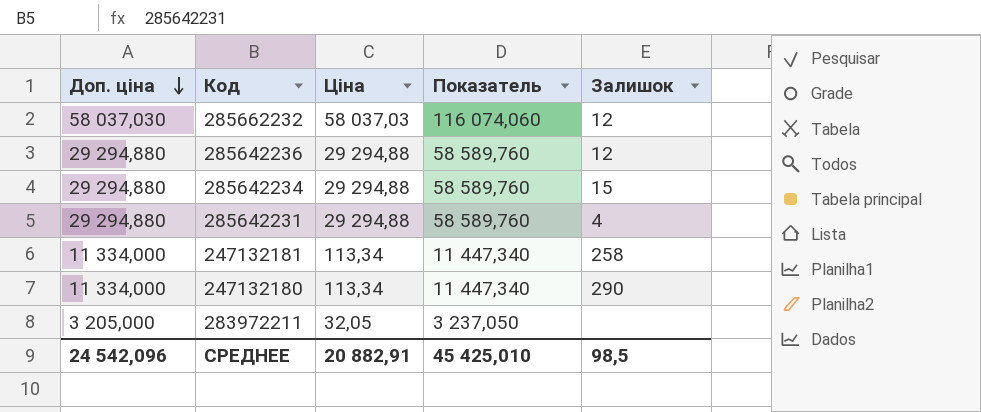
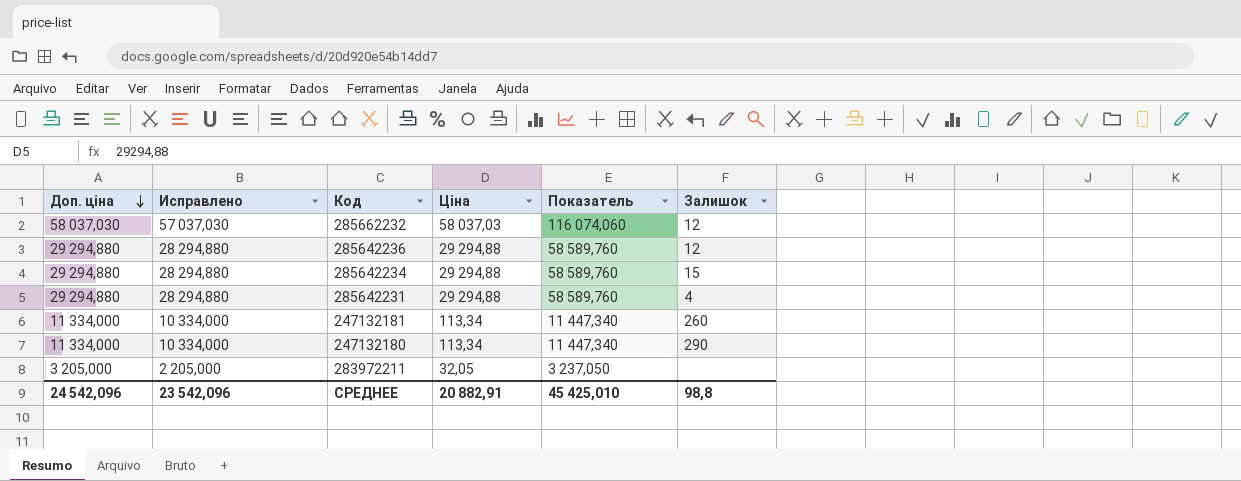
column Исправлено | formula: none -> [Доп. ціна] - 1000
247132181 | Залишок: 258 -> 260
СРЕДНЕЕ | Залишок: 98,5 -> 98,8

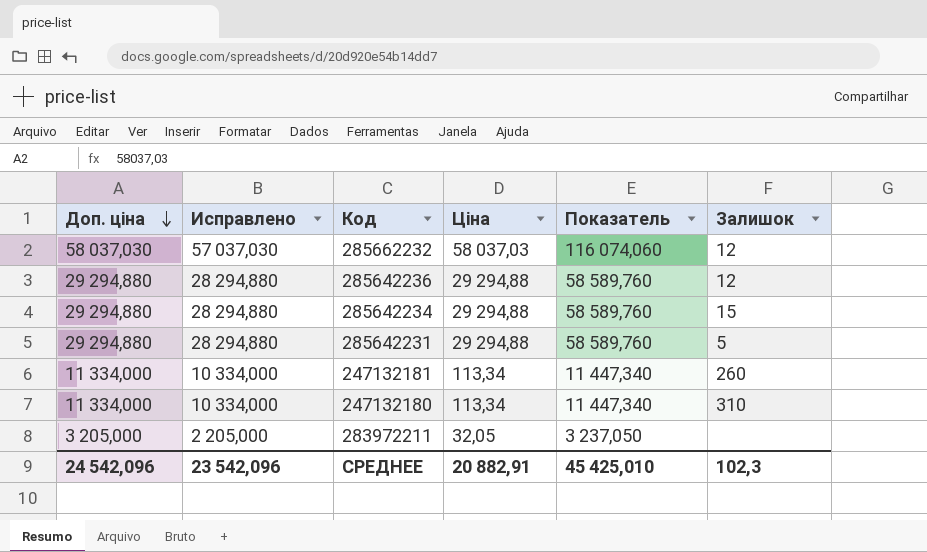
285642231 | Залишок: 4 -> 5
247132180 | Залишок: 290 -> 310
СРЕДНЕЕ | Залишок: 98,8 -> 102,3

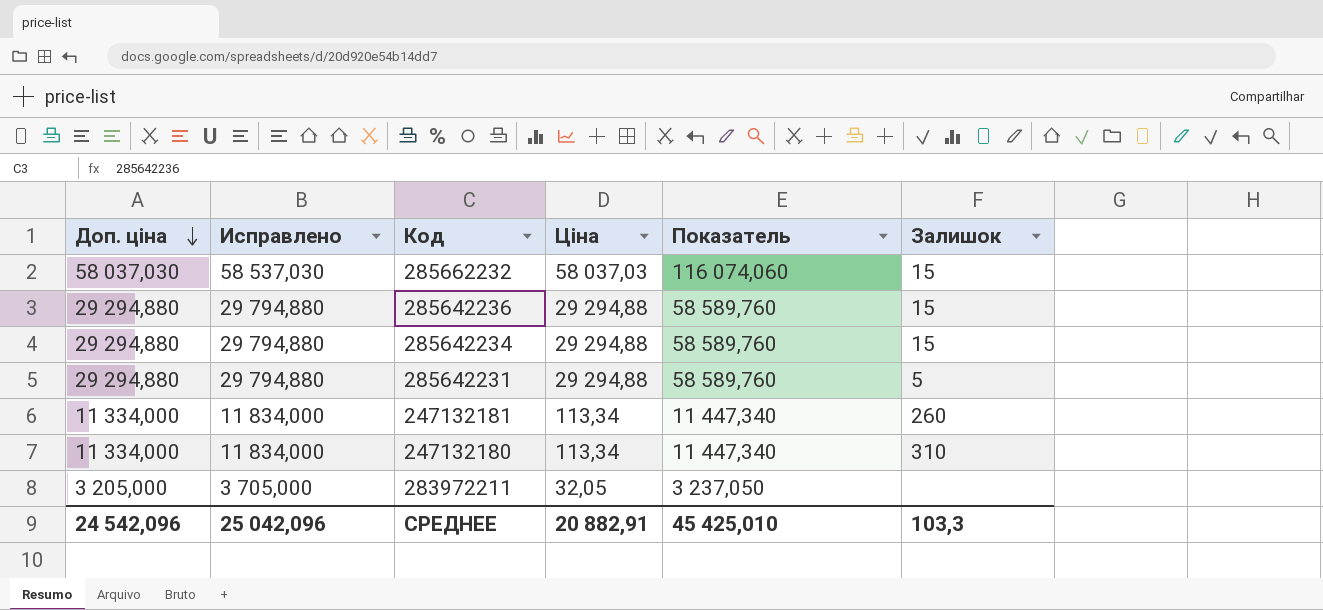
column Исправлено | formula: [Доп. ціна] - 1000 -> [Доп. ціна] + 500
285662232 | Залишок: 12 -> 15
285642236 | Залишок: 12 -> 15
СРЕДНЕЕ | Исправлено: 23 542,096 -> 25 042,096
СРЕДНЕЕ | Залишок: 102,3 -> 103,3

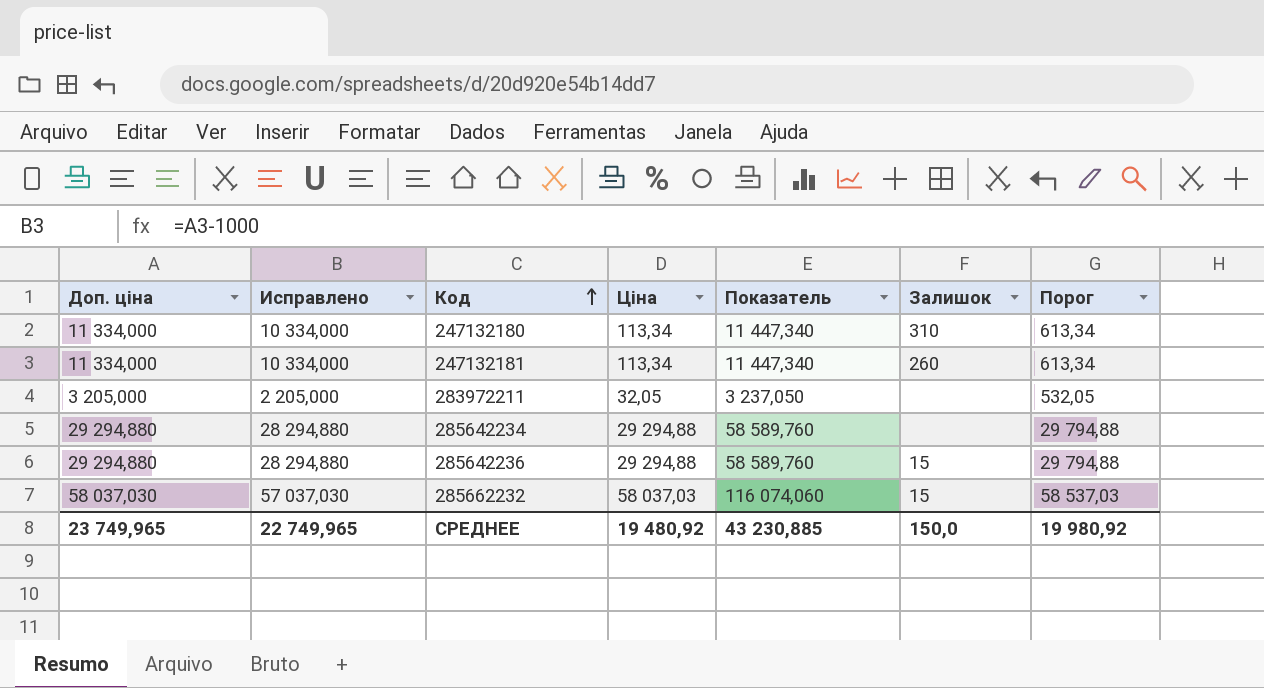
row order: Доп. ціна descending -> Код ascending
column Исправлено | formula: [Доп. ціна] + 500 -> [Доп. ціна] - 1000
column Порог | formula: none -> [Ціна] + 500
row 285642231: 29 294,880 | 29 794,880 | 29 294,88 | 58 589,760 | 5 -> none
285642234 | Залишок: 15 -> none
СРЕДНЕЕ | Доп. ціна: 24 542,096 -> 23 749,965
СРЕДНЕЕ | Исправлено: 25 042,096 -> 22 749,965
СРЕДНЕЕ | Ціна: 20 882,91 -> 19 480,92
СРЕДНЕЕ | Показатель: 45 425,010 -> 43 230,885
СРЕДНЕЕ | Залишок: 103,3 -> 150,0

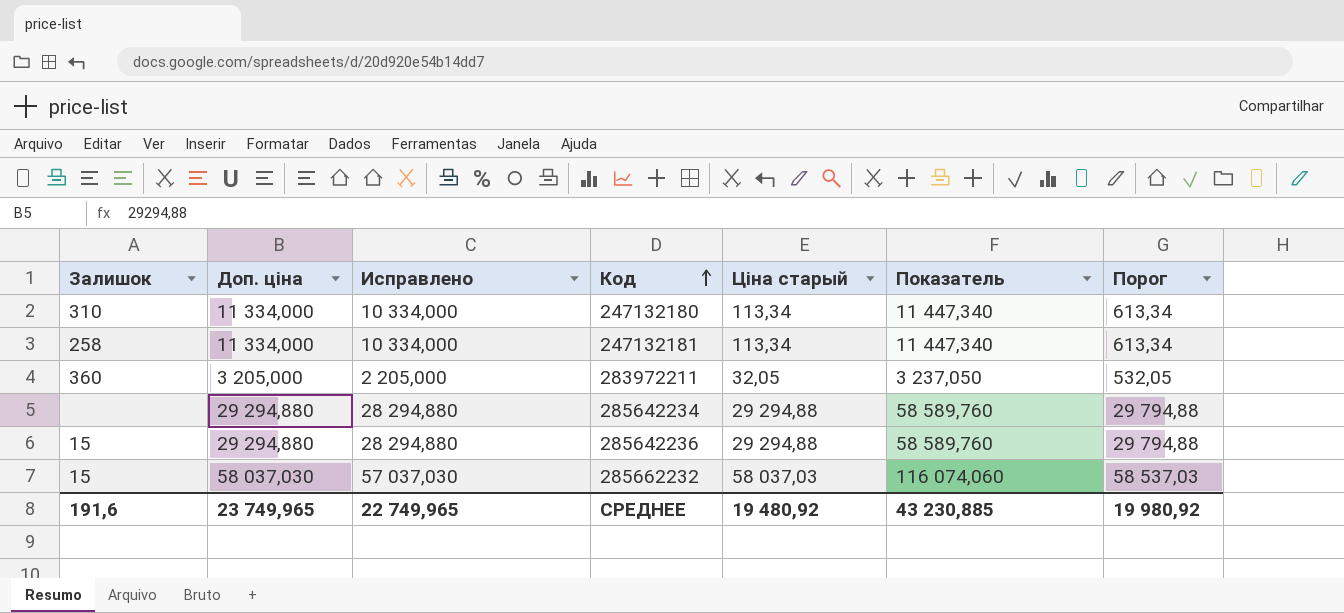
column Залишок | position: 6 -> 1
column name: Ціна -> Ціна старый
247132181 | Залишок: 260 -> 258
283972211 | Залишок: none -> 360
СРЕДНЕЕ | Залишок: 150,0 -> 191,6

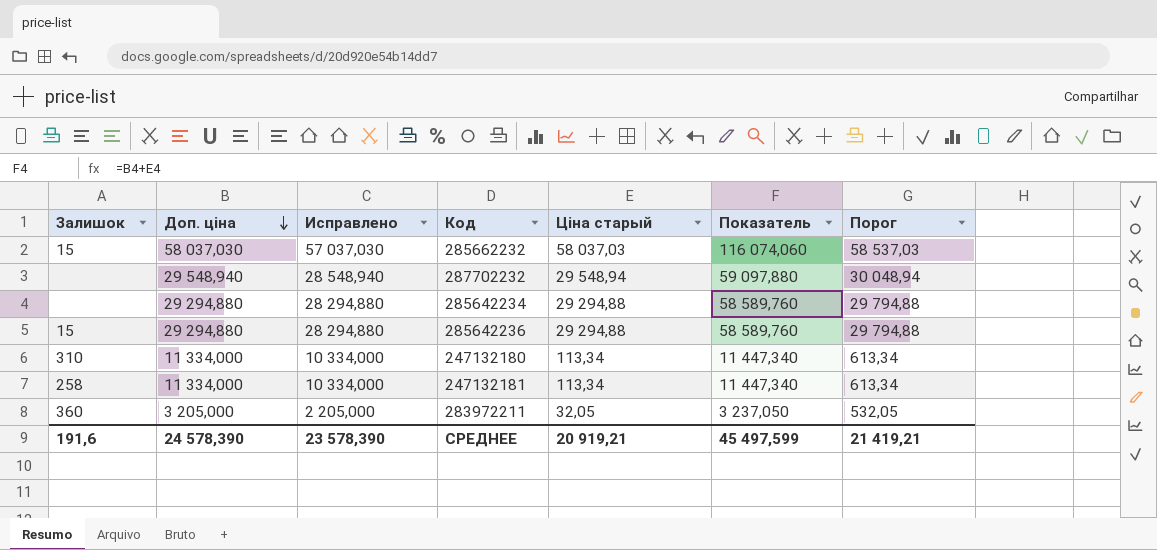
row order: Код ascending -> Доп. ціна descending
row 287702232: none -> none | 29 548,940 | 28 548,940 | 29 548,94 | 59 097,880 | 30 048,94
СРЕДНЕЕ | Доп. ціна: 23 749,965 -> 24 578,390
СРЕДНЕЕ | Исправлено: 22 749,965 -> 23 578,390
СРЕДНЕЕ | Ціна старый: 19 480,92 -> 20 919,21
СРЕДНЕЕ | Показатель: 43 230,885 -> 45 497,599
СРЕДНЕЕ | Порог: 19 980,92 -> 21 419,21

